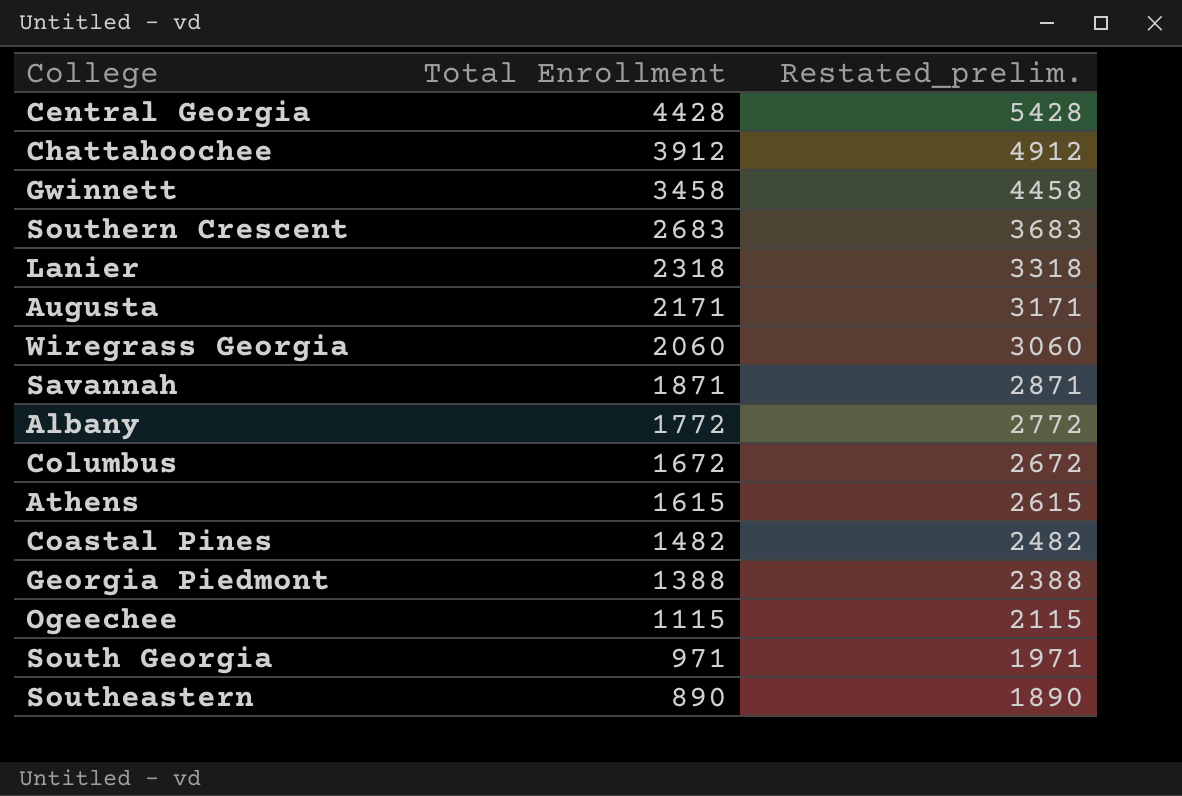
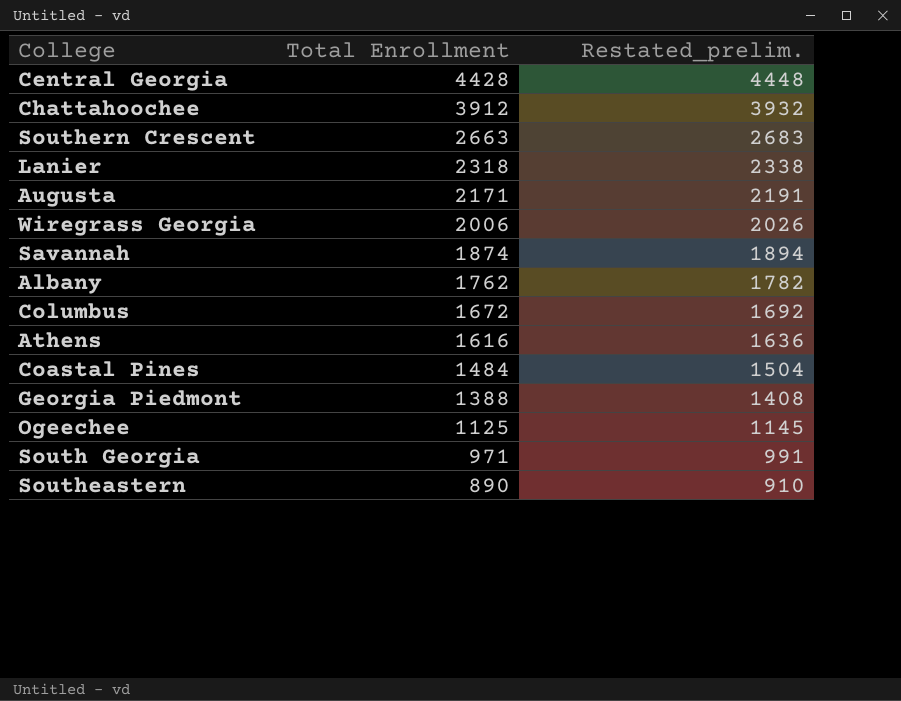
column Restated_prelim. | formula: [Total Enrollment] + 1000 -> [Total Enrollment] + 20
row Gwinnett: 3458 | 4458 -> none
Southern Crescent | Total Enrollment: 2683 -> 2663
Wiregrass Georgia | Total Enrollment: 2060 -> 2006
Savannah | Total Enrollment: 1871 -> 1874
Albany | Total Enrollment: 1772 -> 1762
Athens | Total Enrollment: 1615 -> 1616
Coastal Pines | Total Enrollment: 1482 -> 1484
Ogeechee | Total Enrollment: 1115 -> 1125

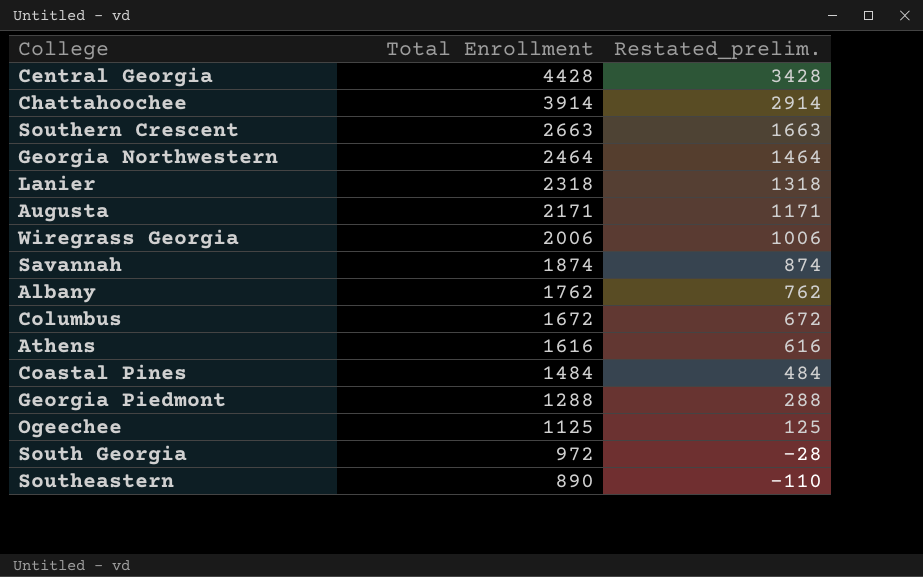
column Restated_prelim. | formula: [Total Enrollment] + 20 -> [Total Enrollment] - 1000
Chattahoochee | Total Enrollment: 3912 -> 3914
row Georgia Northwestern: none -> 2464 | 1464
Georgia Piedmont | Total Enrollment: 1388 -> 1288
South Georgia | Total Enrollment: 971 -> 972

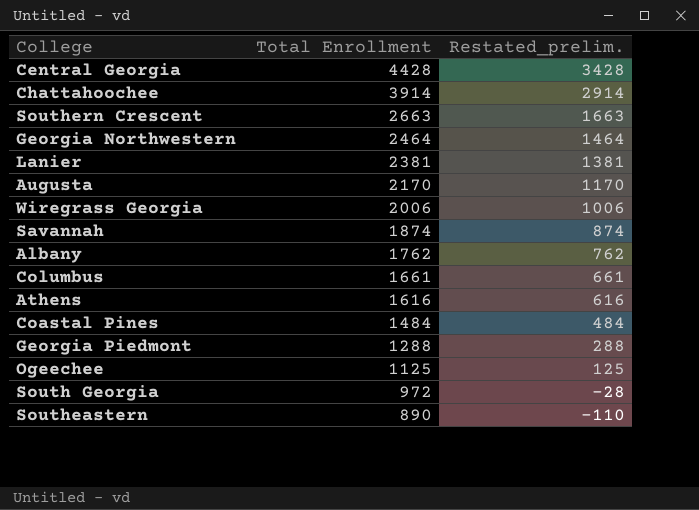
Lanier | Total Enrollment: 2318 -> 2381
Lanier | Restated_prelim.: 1318 -> 1381
Augusta | Total Enrollment: 2171 -> 2170
Augusta | Restated_prelim.: 1171 -> 1170
Columbus | Total Enrollment: 1672 -> 1661
Columbus | Restated_prelim.: 672 -> 661

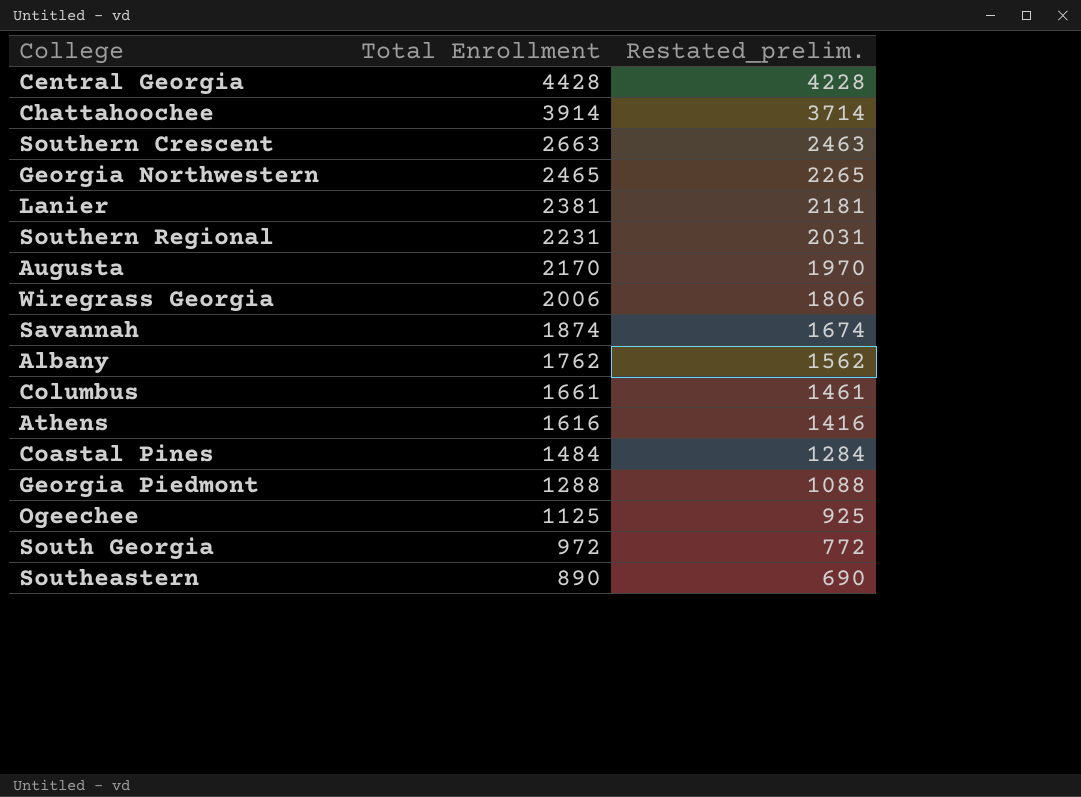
column Restated_prelim. | formula: [Total Enrollment] - 1000 -> [Total Enrollment] - 200
Georgia Northwestern | Total Enrollment: 2464 -> 2465
row Southern Regional: none -> 2231 | 2031

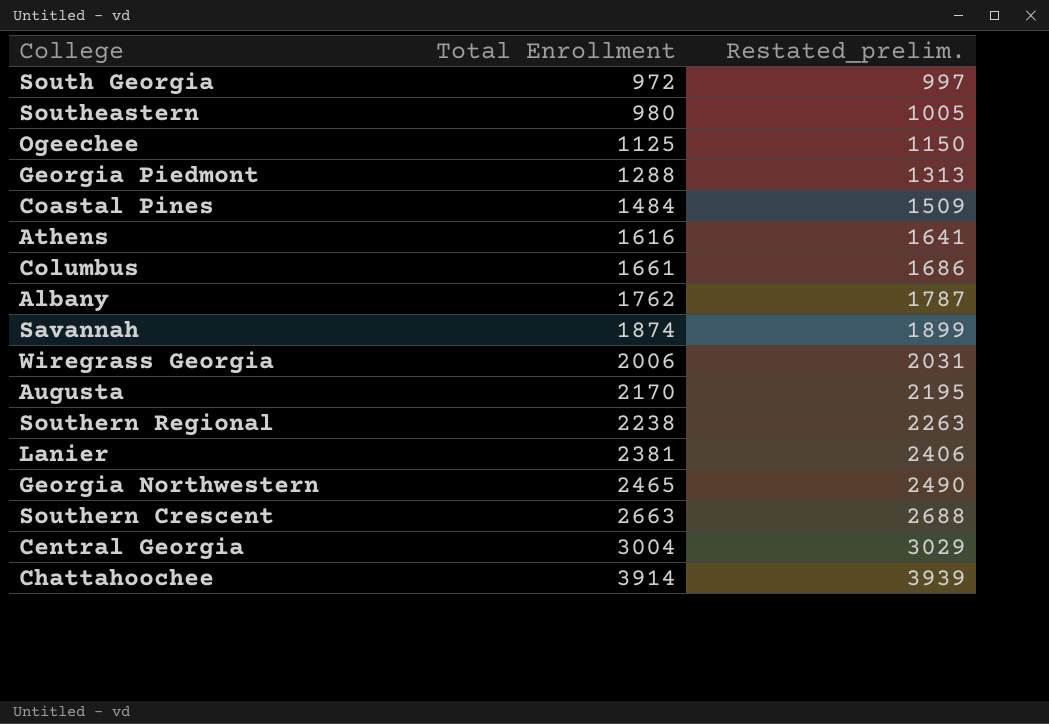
row order: Total Enrollment descending -> Total Enrollment ascending
column Restated_prelim. | formula: [Total Enrollment] - 200 -> [Total Enrollment] + 25
Southeastern | Total Enrollment: 890 -> 980
Southern Regional | Total Enrollment: 2231 -> 2238
Central Georgia | Total Enrollment: 4428 -> 3004

